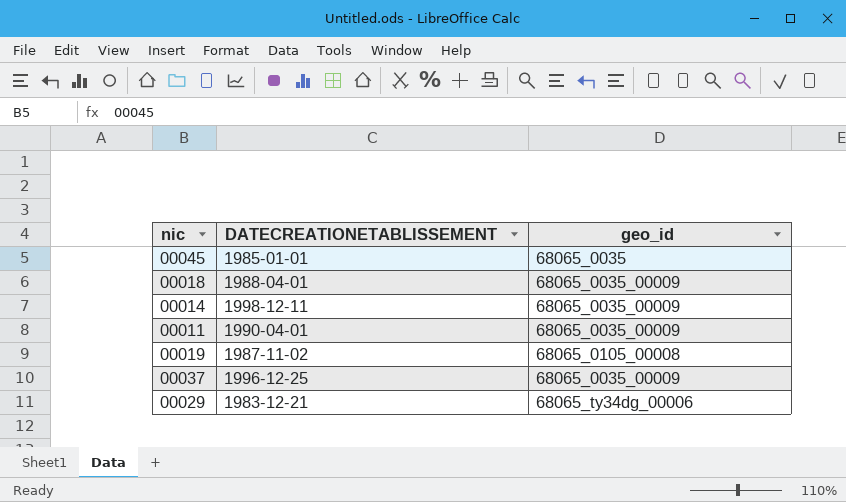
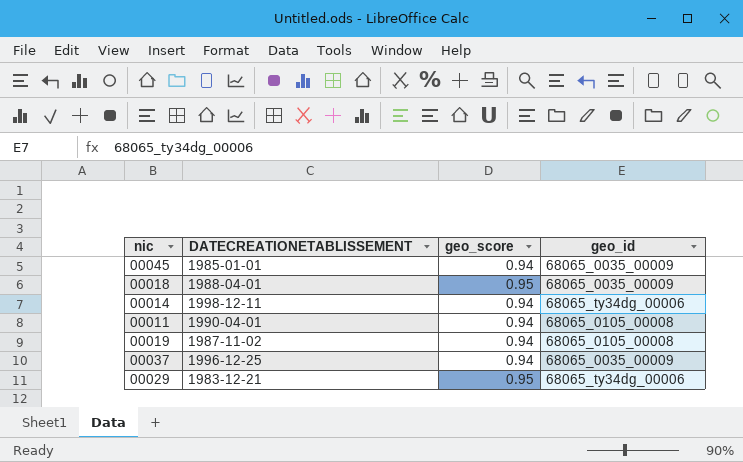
column geo_score | position: none -> 3
00045 | geo_id: 68065_0035 -> 68065_0035_00009
00014 | geo_id: 68065_0035_00009 -> 68065_ty34dg_00006
00011 | geo_id: 68065_0035_00009 -> 68065_0105_00008

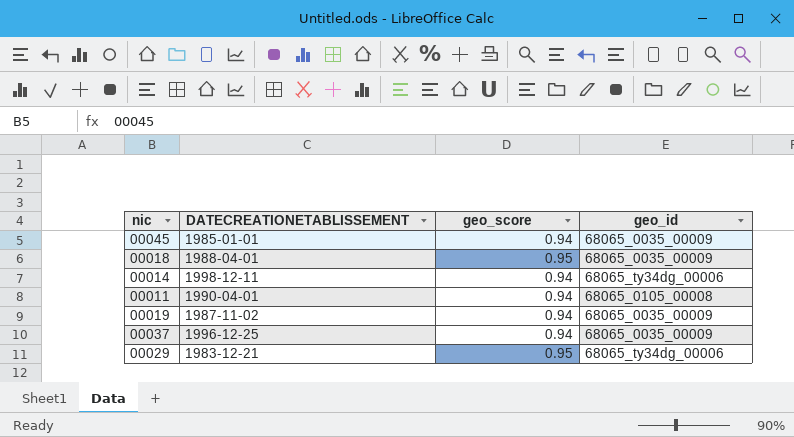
00019 | geo_id: 68065_0105_00008 -> 68065_0035_00009

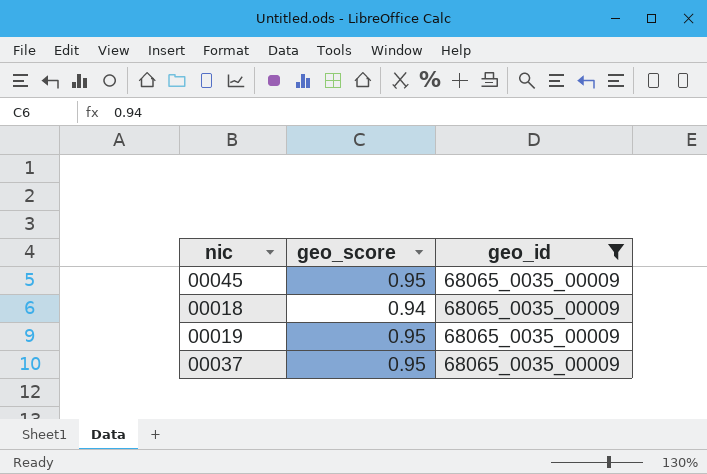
filter: none -> geo_id = 68065_0035_00009
column DATECREATIONETABLISSEMENT | position: 2 -> none
00045 | geo_score: 0.94 -> 0.95
00018 | geo_score: 0.95 -> 0.94
00019 | geo_score: 0.94 -> 0.95
00037 | geo_score: 0.94 -> 0.95

